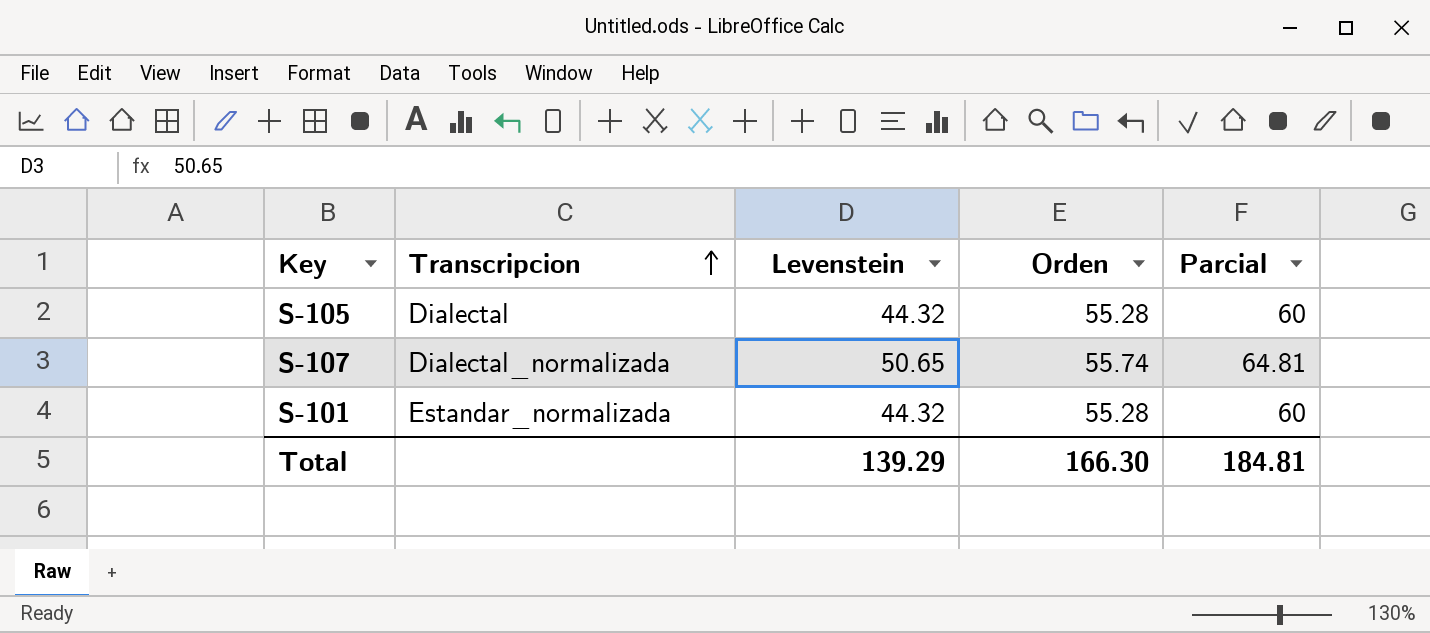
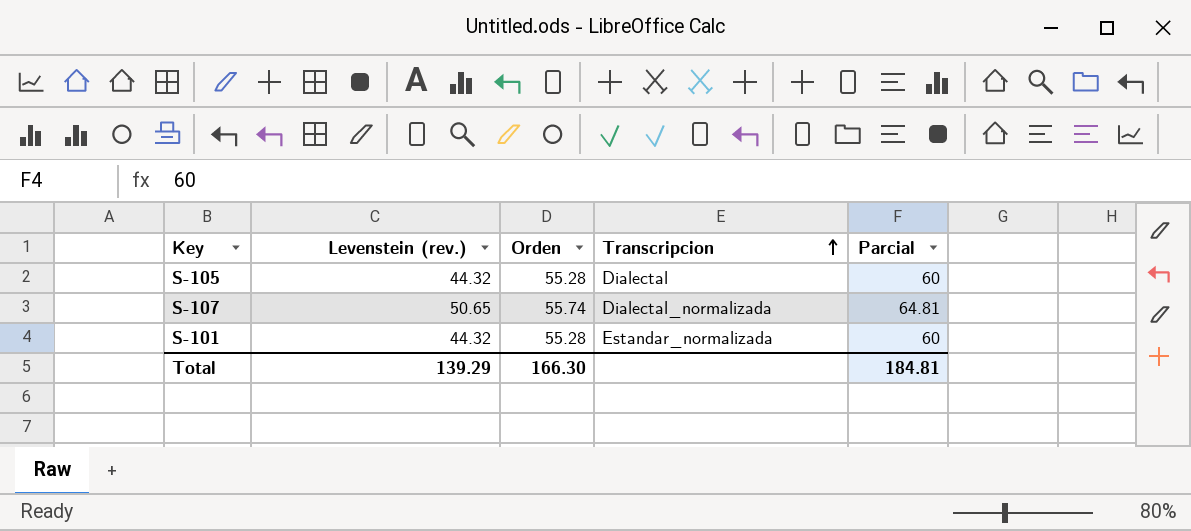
column name: Levenstein -> Levenstein (rev.)
column Transcripcion | position: 2 -> 4

